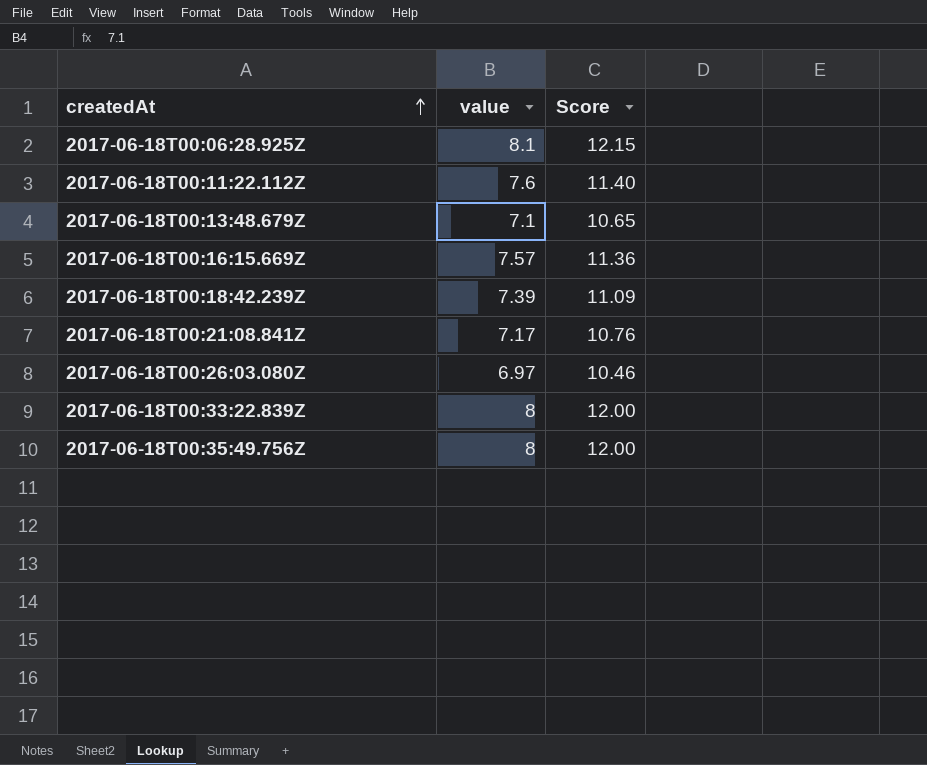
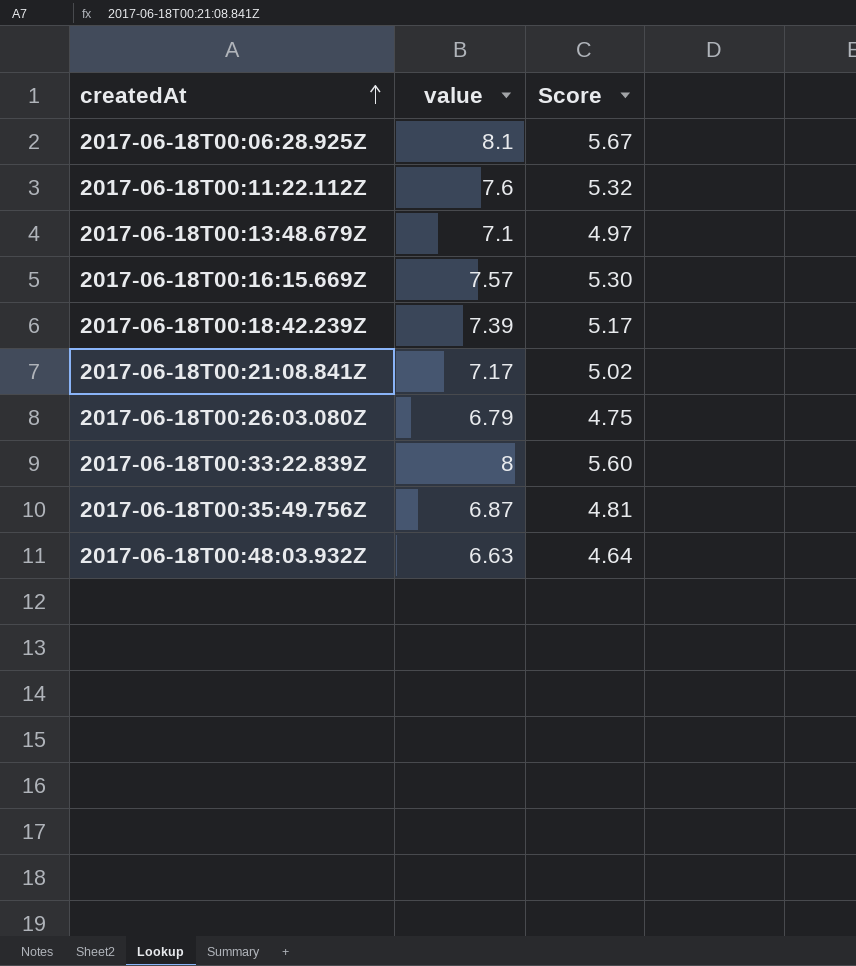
column Score | formula: [value] * 1.5 -> [value] * 0.7
2017-06-18T00:26:03.080Z | value: 6.97 -> 6.79
2017-06-18T00:35:49.756Z | value: 8 -> 6.87
row 2017-06-18T00:48:03.932Z: none -> 6.63 | 4.64

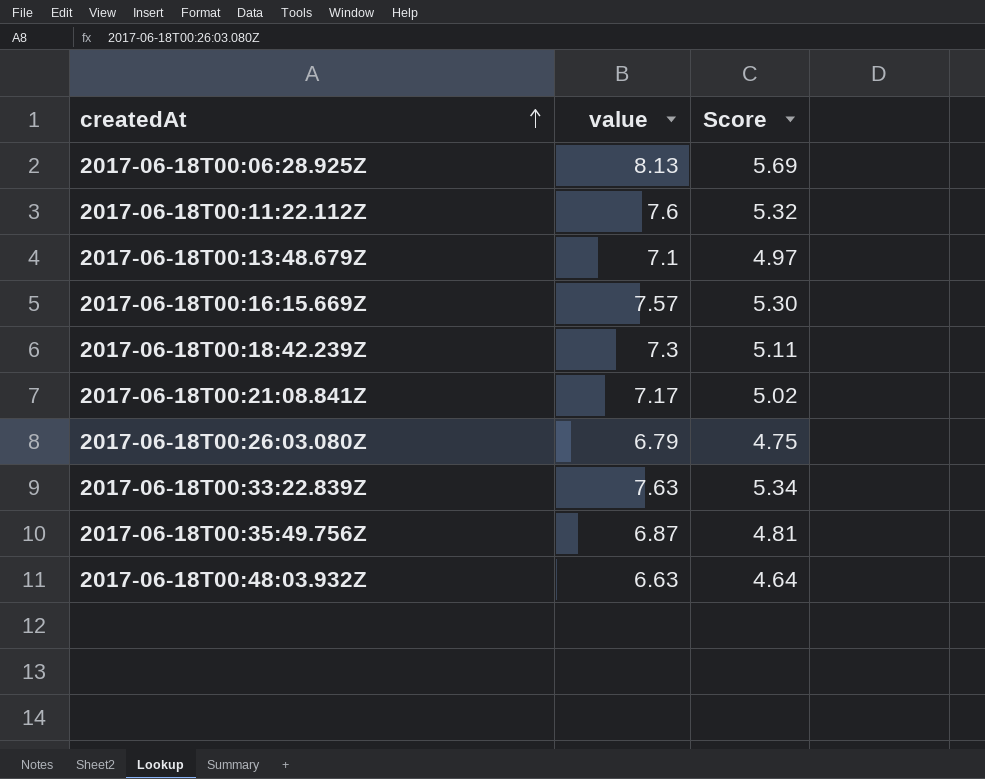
2017-06-18T00:06:28.925Z | value: 8.1 -> 8.13
2017-06-18T00:06:28.925Z | Score: 5.67 -> 5.69
2017-06-18T00:18:42.239Z | value: 7.39 -> 7.3
2017-06-18T00:18:42.239Z | Score: 5.17 -> 5.11
2017-06-18T00:33:22.839Z | value: 8 -> 7.63
2017-06-18T00:33:22.839Z | Score: 5.60 -> 5.34

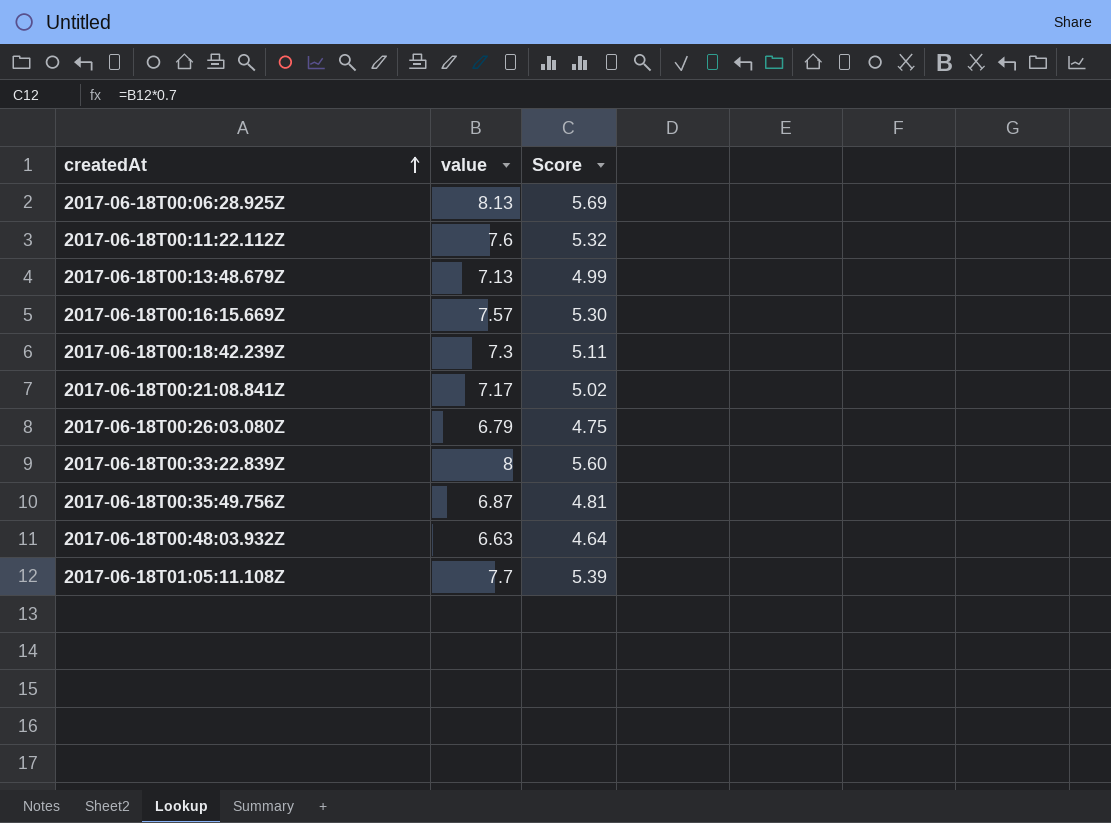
2017-06-18T00:13:48.679Z | value: 7.1 -> 7.13
2017-06-18T00:13:48.679Z | Score: 4.97 -> 4.99
2017-06-18T00:33:22.839Z | value: 7.63 -> 8
2017-06-18T00:33:22.839Z | Score: 5.34 -> 5.60
row 2017-06-18T01:05:11.108Z: none -> 7.7 | 5.39

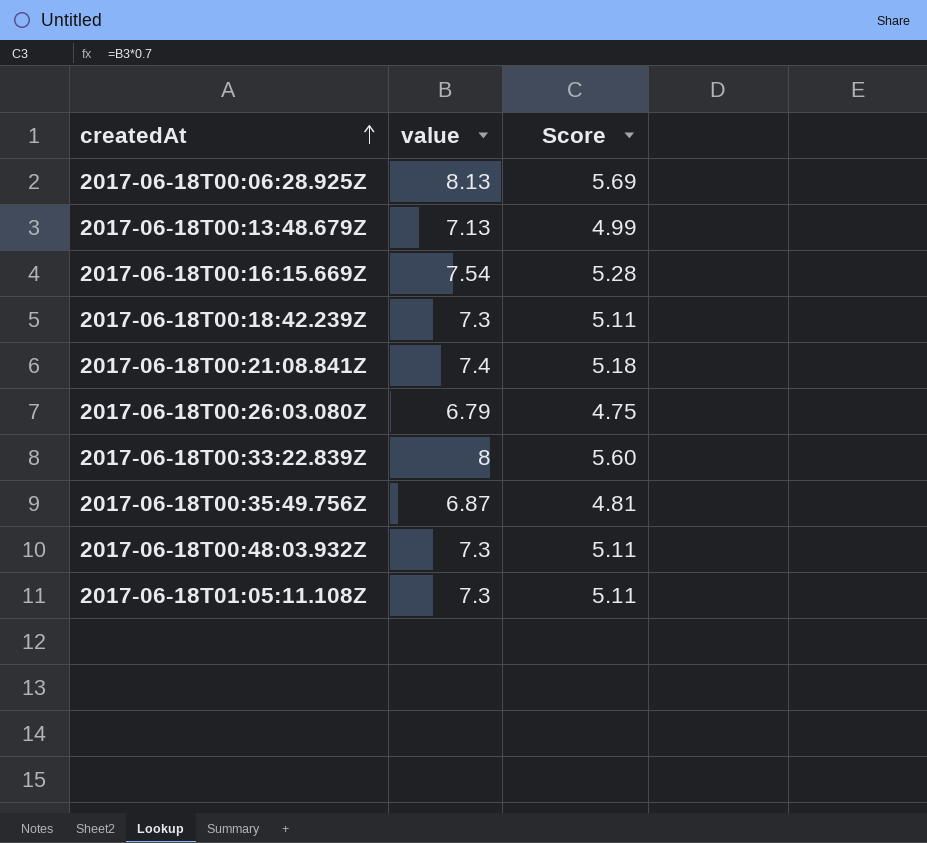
row 2017-06-18T00:11:22.112Z: 7.6 | 5.32 -> none
2017-06-18T00:16:15.669Z | value: 7.57 -> 7.54
2017-06-18T00:16:15.669Z | Score: 5.30 -> 5.28
2017-06-18T00:21:08.841Z | value: 7.17 -> 7.4
2017-06-18T00:21:08.841Z | Score: 5.02 -> 5.18
2017-06-18T00:48:03.932Z | value: 6.63 -> 7.3
2017-06-18T00:48:03.932Z | Score: 4.64 -> 5.11
2017-06-18T01:05:11.108Z | value: 7.7 -> 7.3
2017-06-18T01:05:11.108Z | Score: 5.39 -> 5.11

